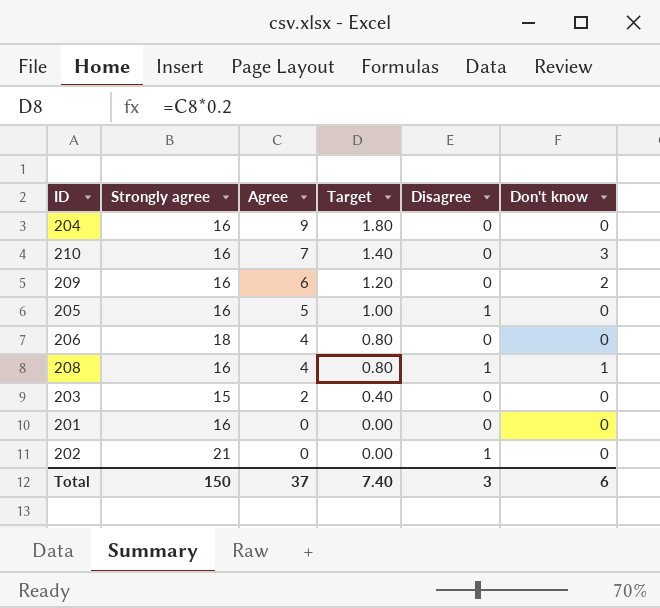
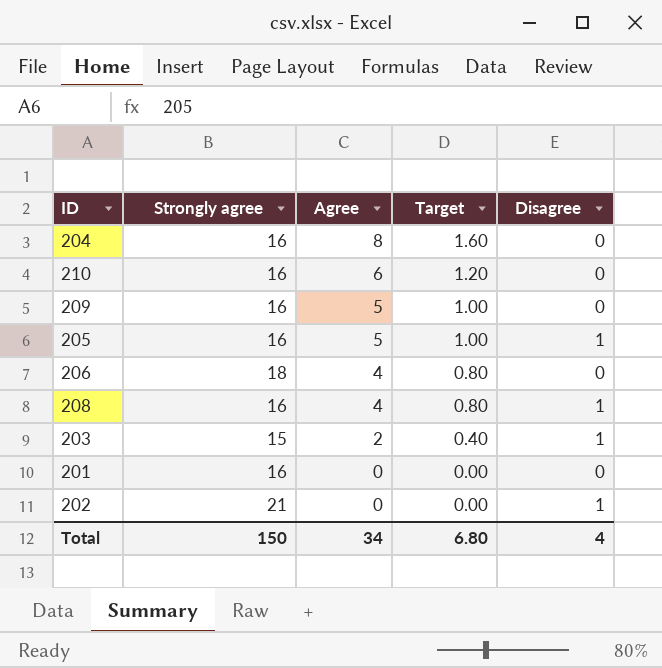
column Don't know | position: 6 -> none
204 | Agree: 9 -> 8
204 | Target: 1.80 -> 1.60
210 | Agree: 7 -> 6
210 | Target: 1.40 -> 1.20
209 | Agree: 6 -> 5
209 | Target: 1.20 -> 1.00
203 | Disagree: 0 -> 1
Total | Agree: 37 -> 34
Total | Target: 7.40 -> 6.80
Total | Disagree: 3 -> 4

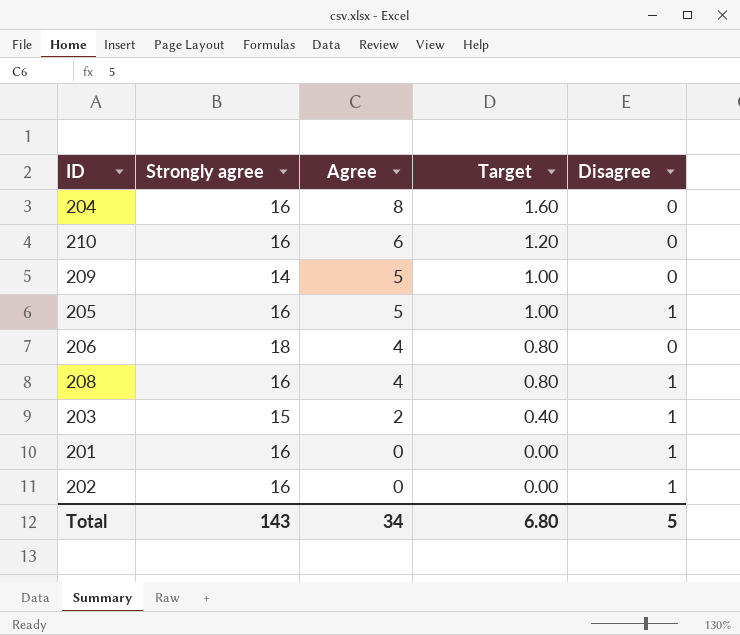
209 | Strongly agree: 16 -> 14
201 | Disagree: 0 -> 1
202 | Strongly agree: 21 -> 16
Total | Strongly agree: 150 -> 143
Total | Disagree: 4 -> 5

